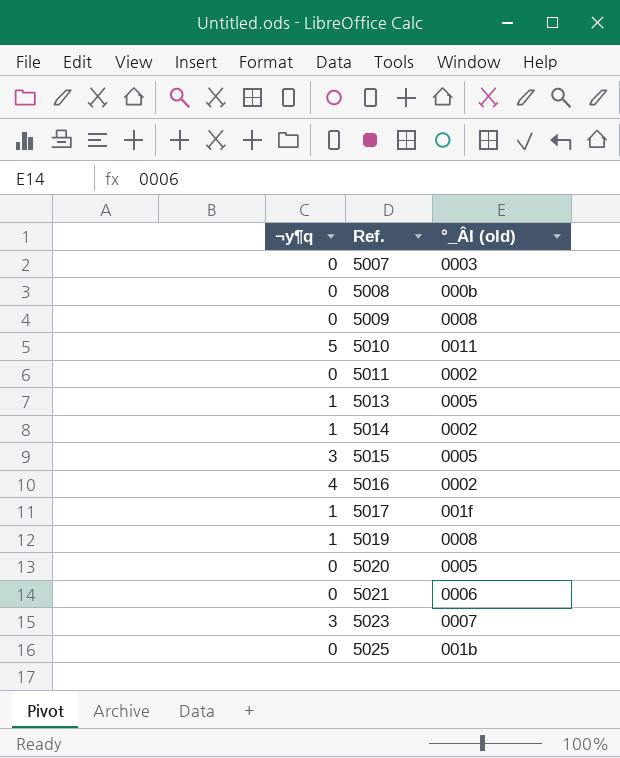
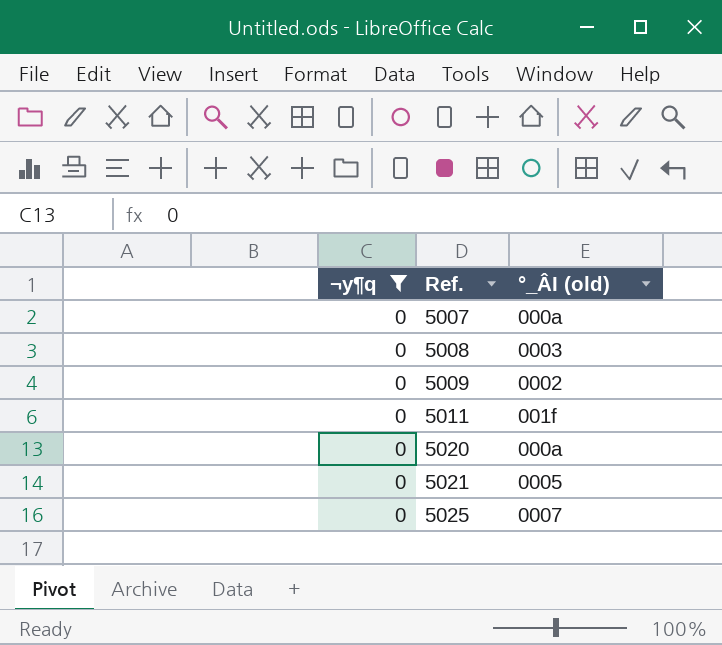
filter: none -> ¬y¶q = 0
5007 | °_ÂI (old): 0003 -> 000a
5008 | °_ÂI (old): 000b -> 0003
5009 | °_ÂI (old): 0008 -> 0002
5011 | °_ÂI (old): 0002 -> 001f
5020 | °_ÂI (old): 0005 -> 000a
5021 | °_ÂI (old): 0006 -> 0005
5025 | °_ÂI (old): 001b -> 0007

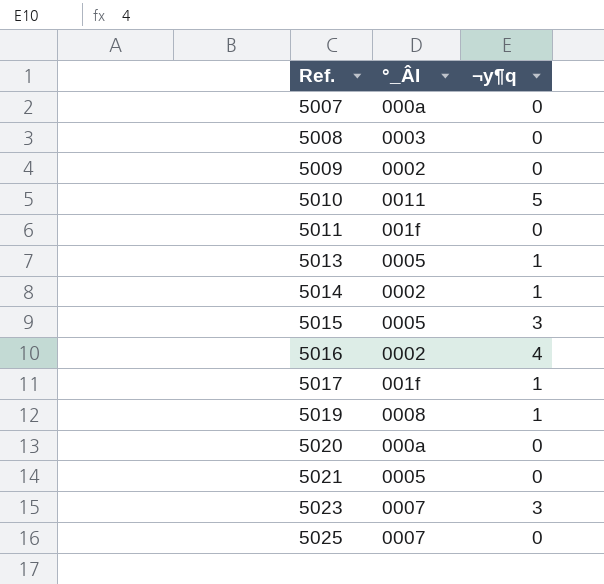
filter: ¬y¶q = 0 -> none
column name: °_ÂI (old) -> °_ÂI
column ¬y¶q | position: 1 -> 3

